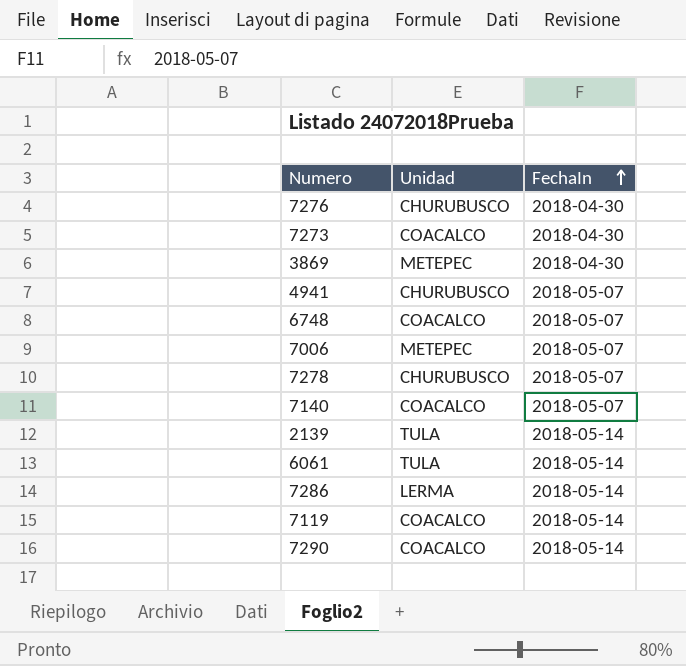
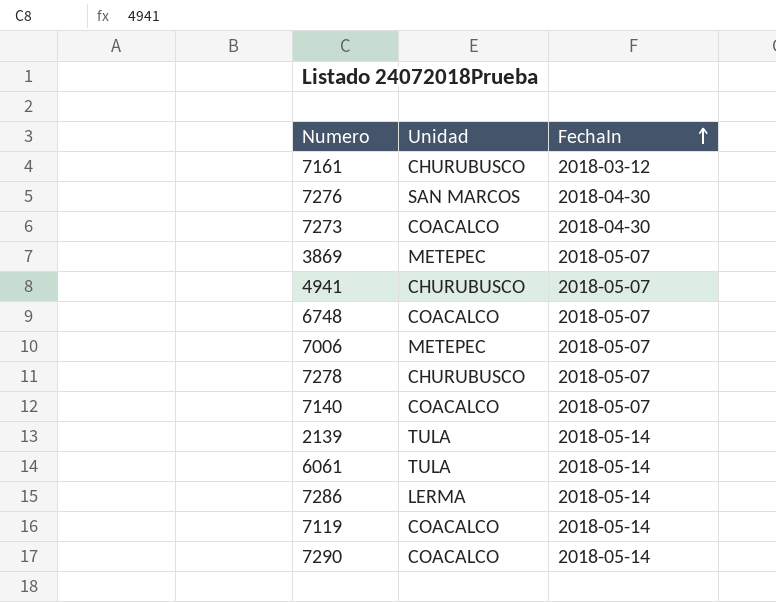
row 7161: none -> CHURUBUSCO | 2018-03-12
7276 | Unidad: CHURUBUSCO -> SAN MARCOS
3869 | FechaIn: 2018-04-30 -> 2018-05-07

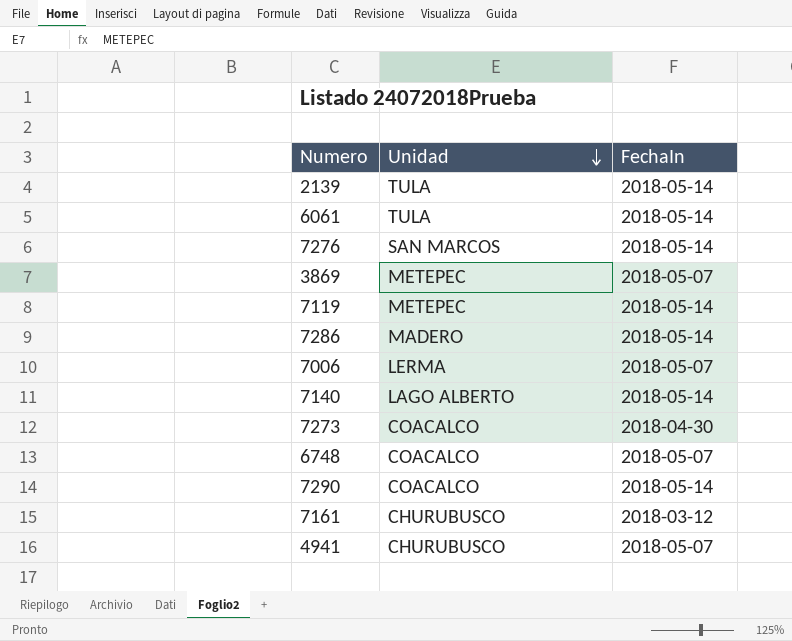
row order: FechaIn ascending -> Unidad descending
row 7278: CHURUBUSCO | 2018-05-07 -> none
7276 | FechaIn: 2018-04-30 -> 2018-05-14
7119 | Unidad: COACALCO -> METEPEC
7286 | Unidad: LERMA -> MADERO
7006 | Unidad: METEPEC -> LERMA
7140 | Unidad: COACALCO -> LAGO ALBERTO
7140 | FechaIn: 2018-05-07 -> 2018-05-14

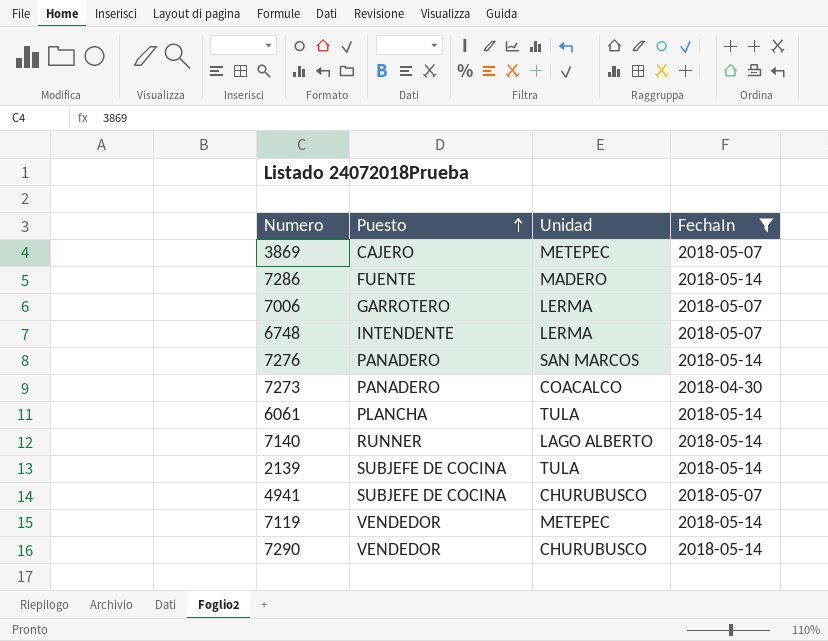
filter: none -> FechaIn != 2018-03-12
row order: Unidad descending -> Puesto ascending
column Puesto | position: none -> 2
6748 | Unidad: COACALCO -> LERMA
7290 | Unidad: COACALCO -> CHURUBUSCO

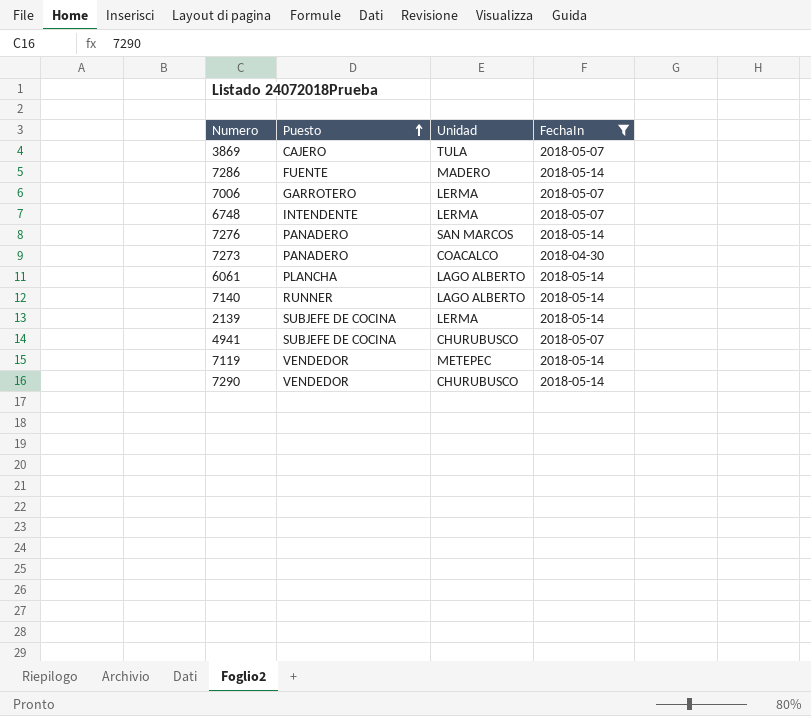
3869 | Unidad: METEPEC -> TULA
6061 | Unidad: TULA -> LAGO ALBERTO
2139 | Unidad: TULA -> LERMA

